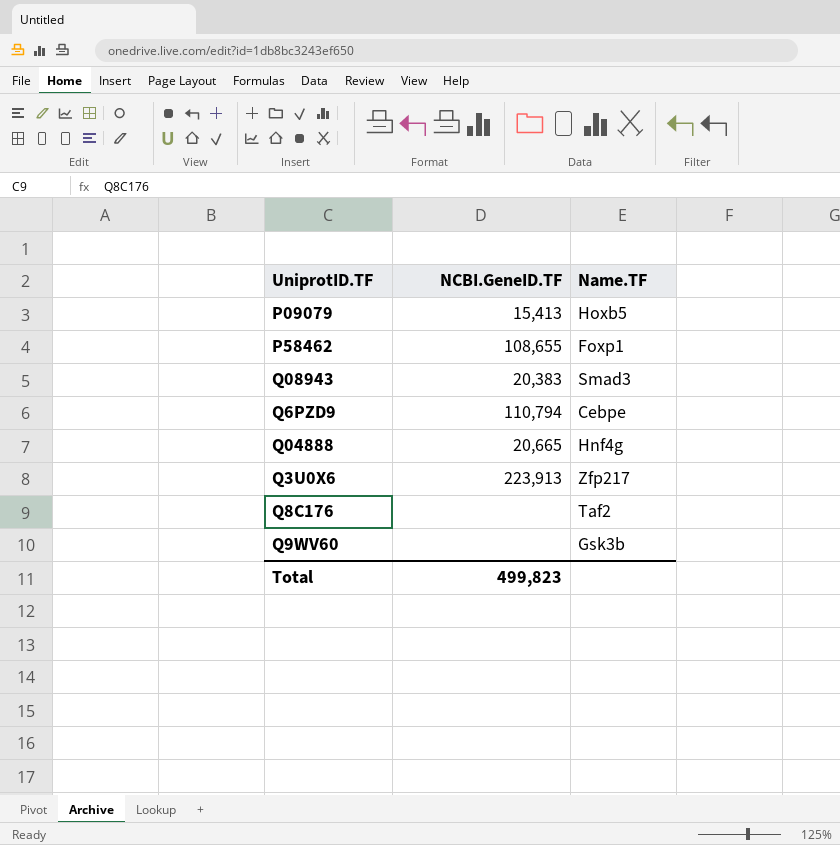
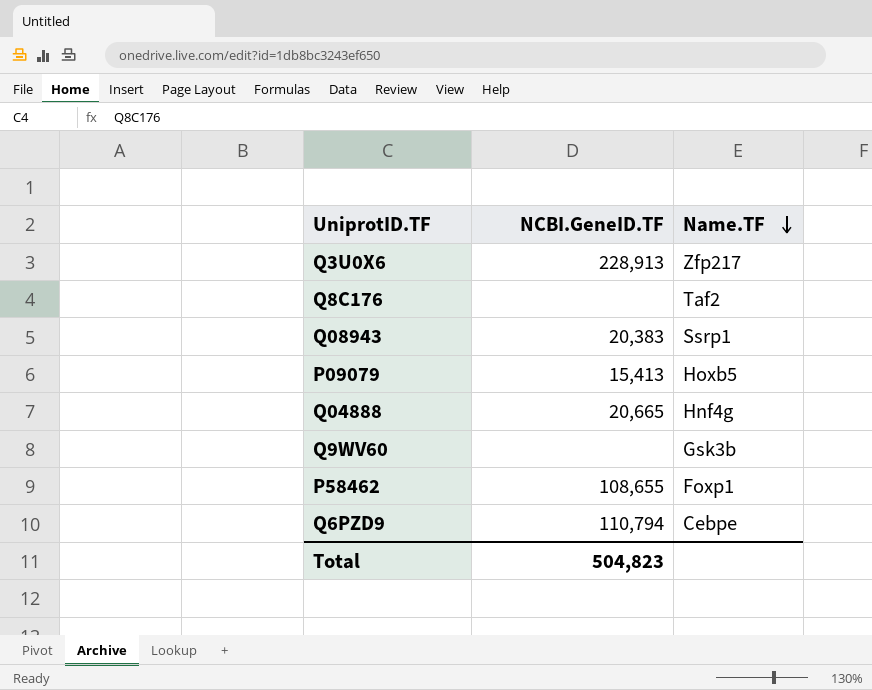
row order: none -> Name.TF descending
Q3U0X6 | NCBI.GeneID.TF: 223,913 -> 228,913
Q08943 | Name.TF: Smad3 -> Ssrp1
Total | NCBI.GeneID.TF: 499,823 -> 504,823

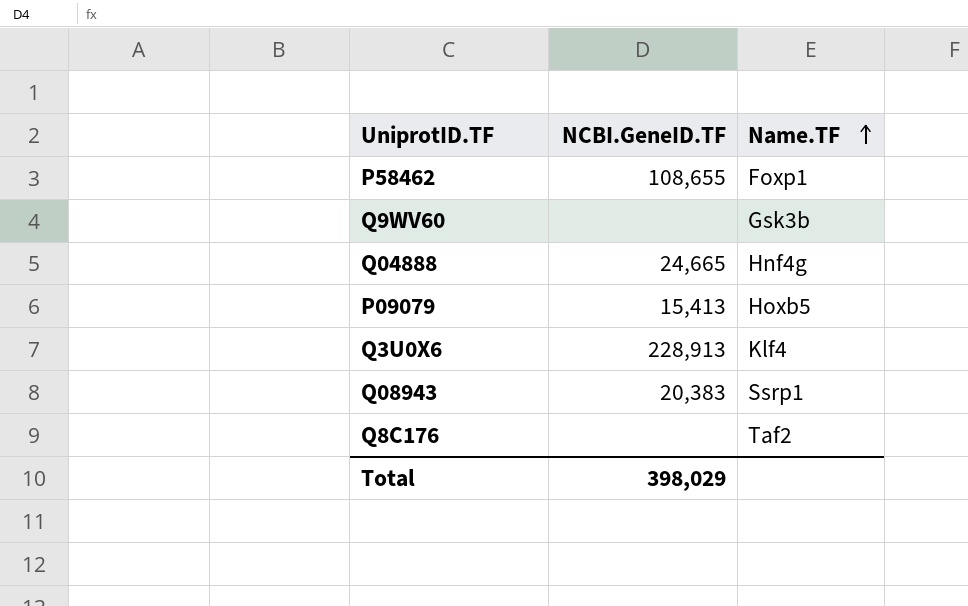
row order: Name.TF descending -> Name.TF ascending
row Q6PZD9: 110,794 | Cebpe -> none
Q04888 | NCBI.GeneID.TF: 20,665 -> 24,665
Q3U0X6 | Name.TF: Zfp217 -> Klf4
Total | NCBI.GeneID.TF: 504,823 -> 398,029

